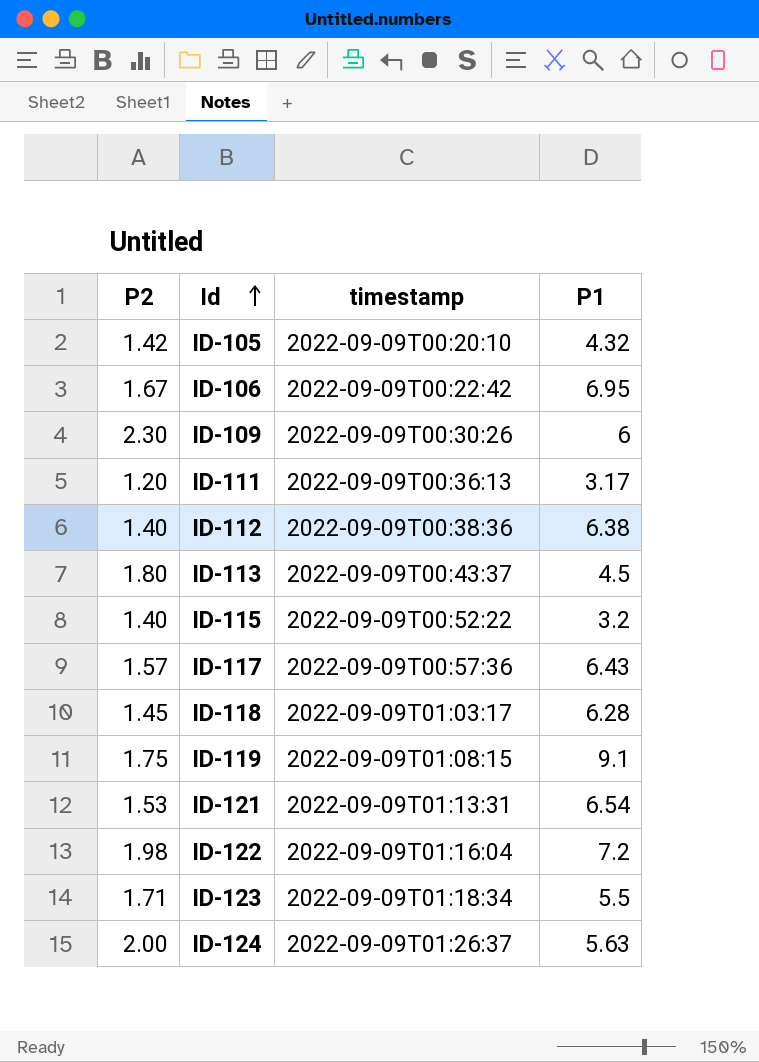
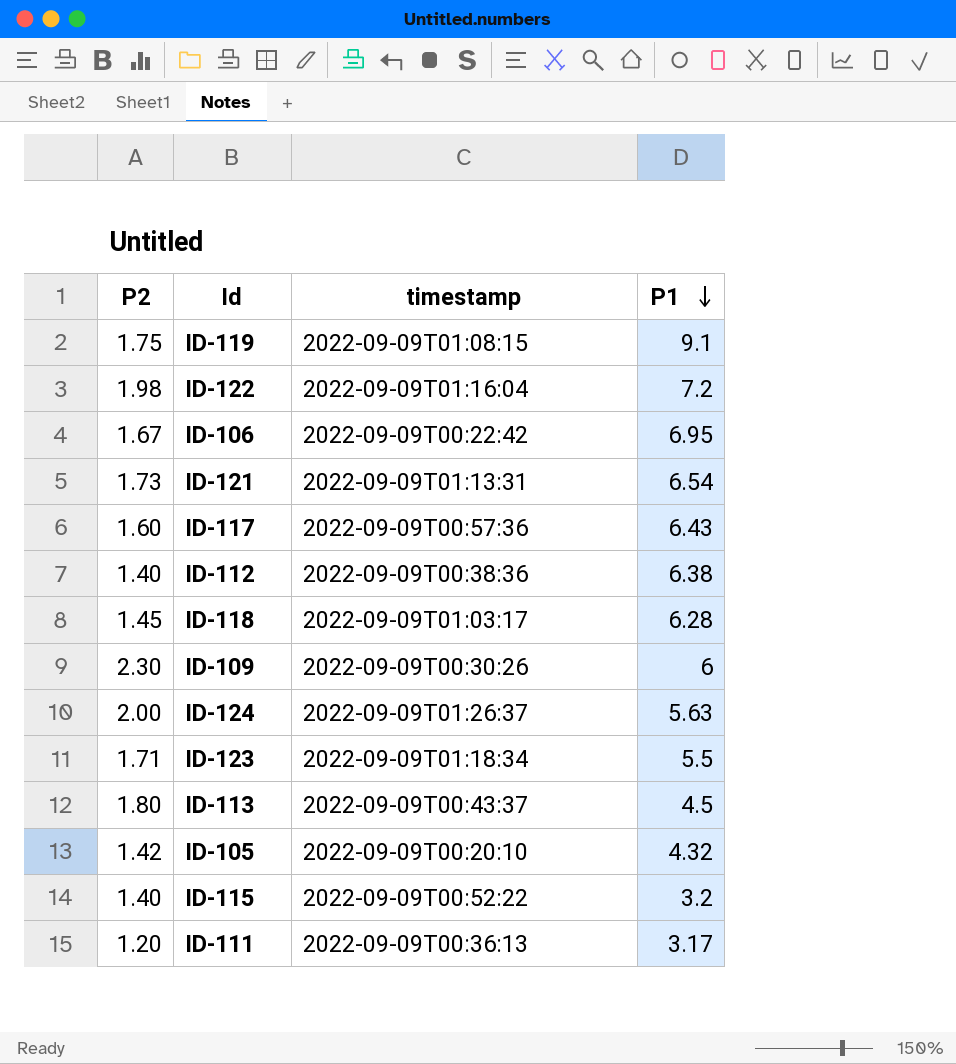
row order: Id ascending -> P1 descending
ID-121 | P2: 1.53 -> 1.73
ID-117 | P2: 1.57 -> 1.60

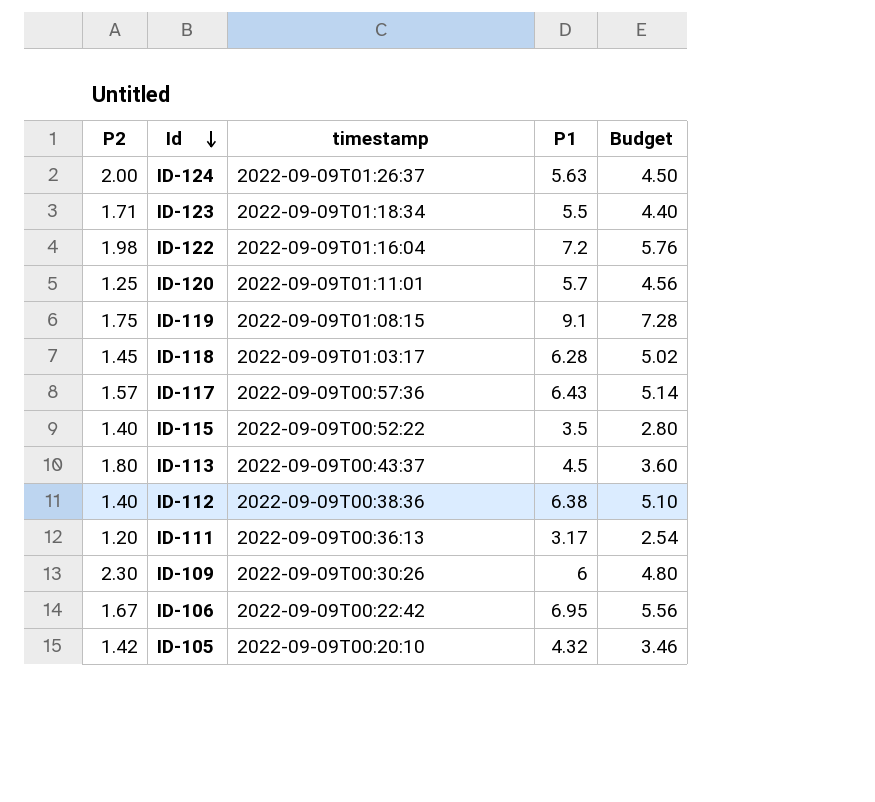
row order: P1 descending -> Id descending
column Budget | formula: none -> [P1] * 0.8
row ID-121: 1.73 | 2022-09-09T01:13:31 | 6.54 -> none
row ID-120: none -> 1.25 | 2022-09-09T01:11:01 | 5.7 | 4.56
ID-117 | P2: 1.60 -> 1.57
ID-115 | P1: 3.2 -> 3.5

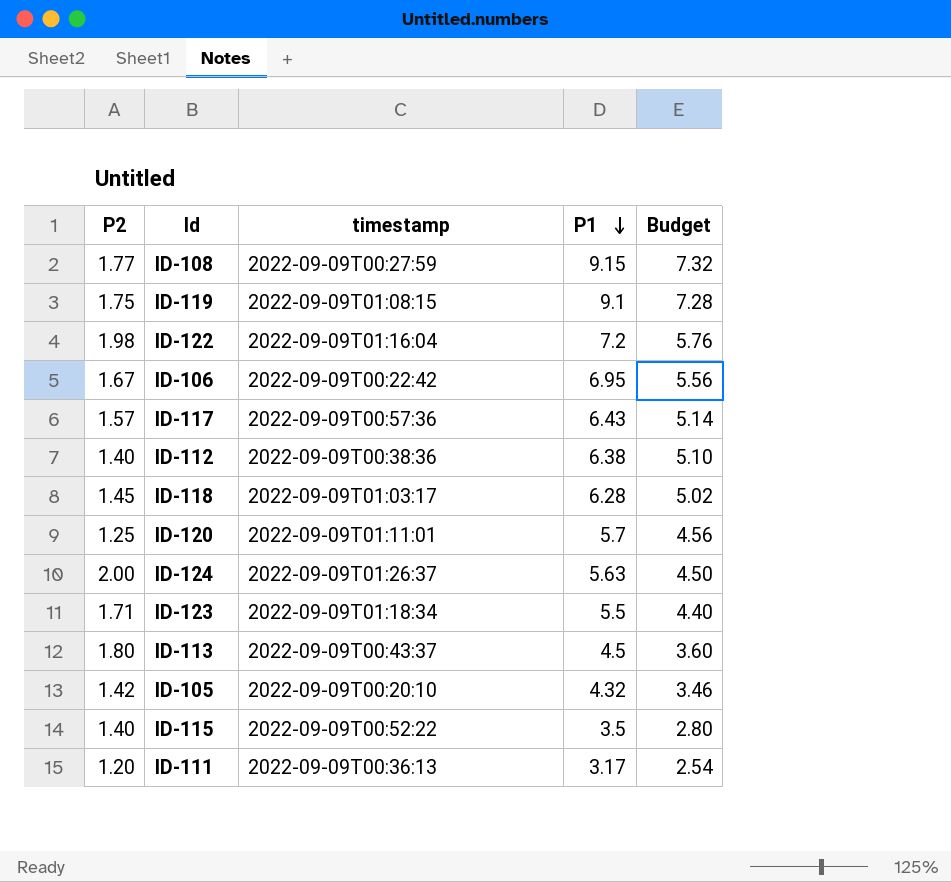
row order: Id descending -> P1 descending
row ID-109: 2.30 | 2022-09-09T00:30:26 | 6 | 4.80 -> none
row ID-108: none -> 1.77 | 2022-09-09T00:27:59 | 9.15 | 7.32

